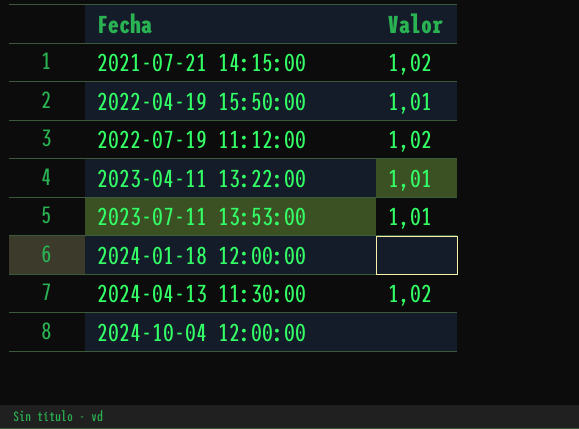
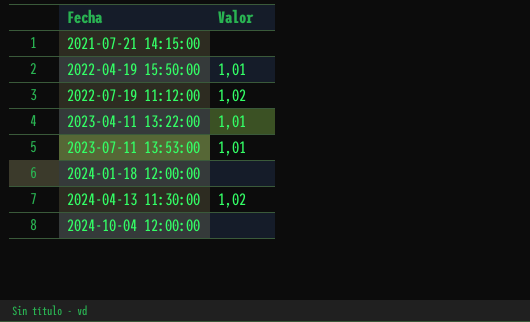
2021-07-21 14:15:00 | Valor: 1,02 -> none

